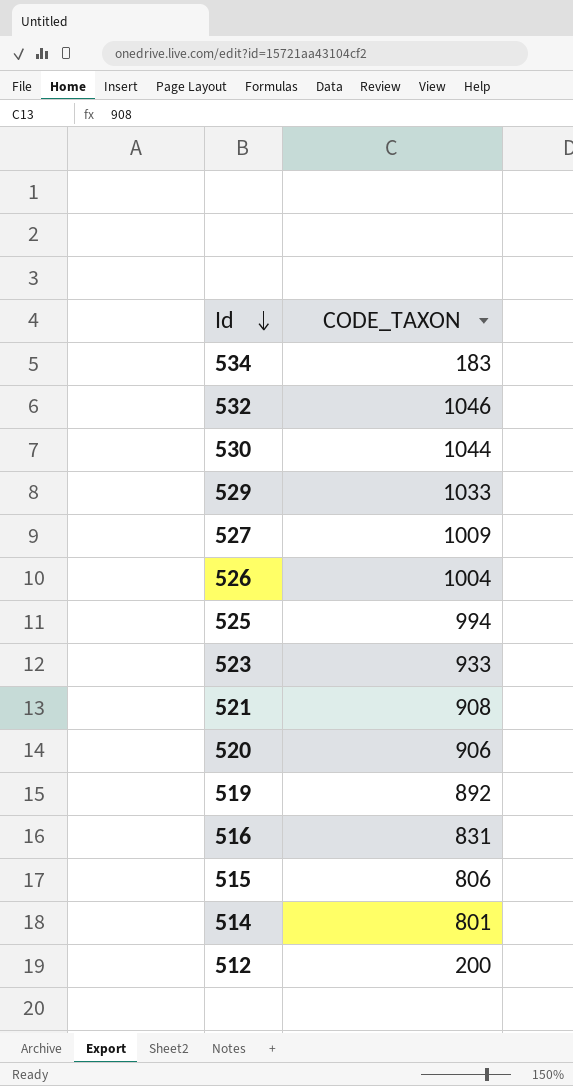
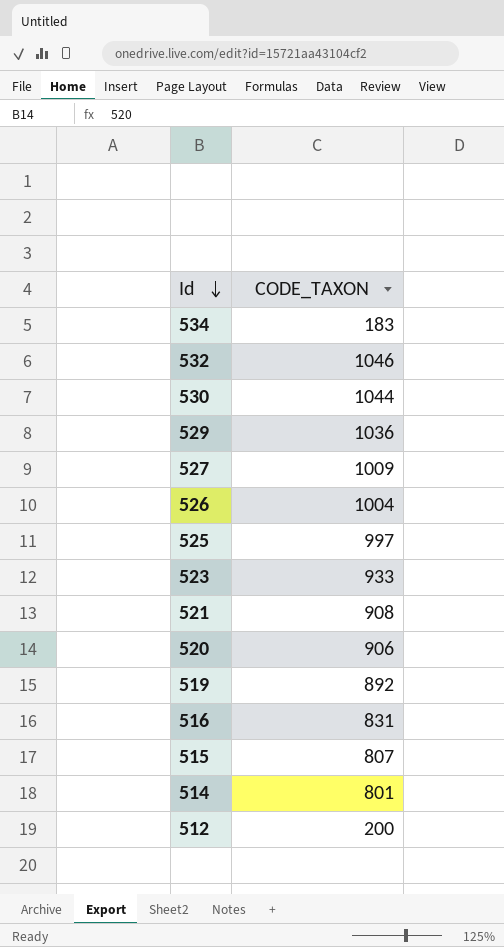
529 | CODE_TAXON: 1033 -> 1036
525 | CODE_TAXON: 994 -> 997
515 | CODE_TAXON: 806 -> 807

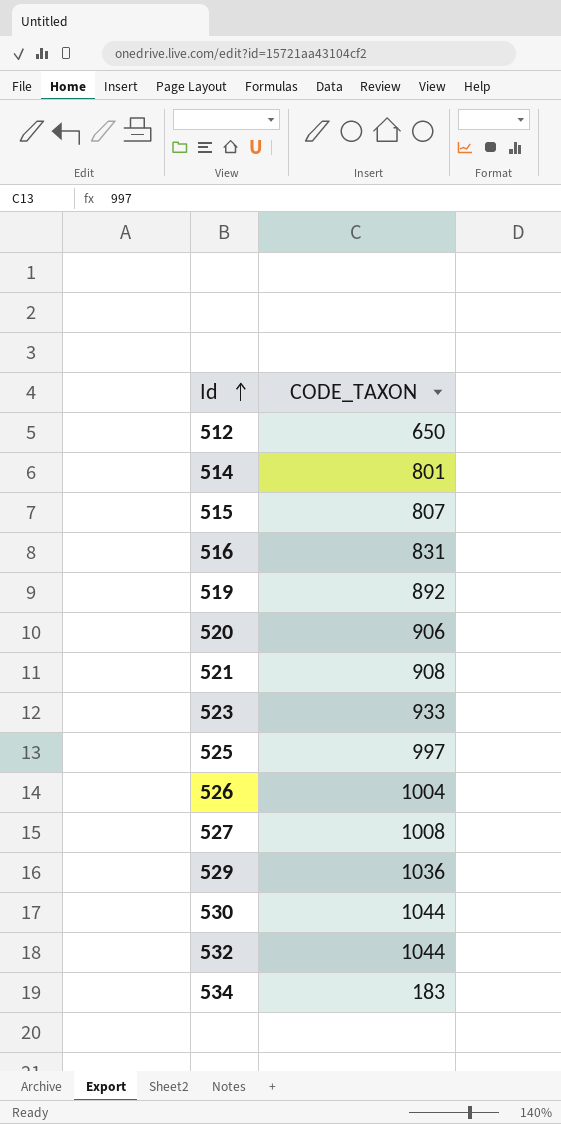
row order: Id descending -> Id ascending
512 | CODE_TAXON: 200 -> 650
527 | CODE_TAXON: 1009 -> 1008
532 | CODE_TAXON: 1046 -> 1044

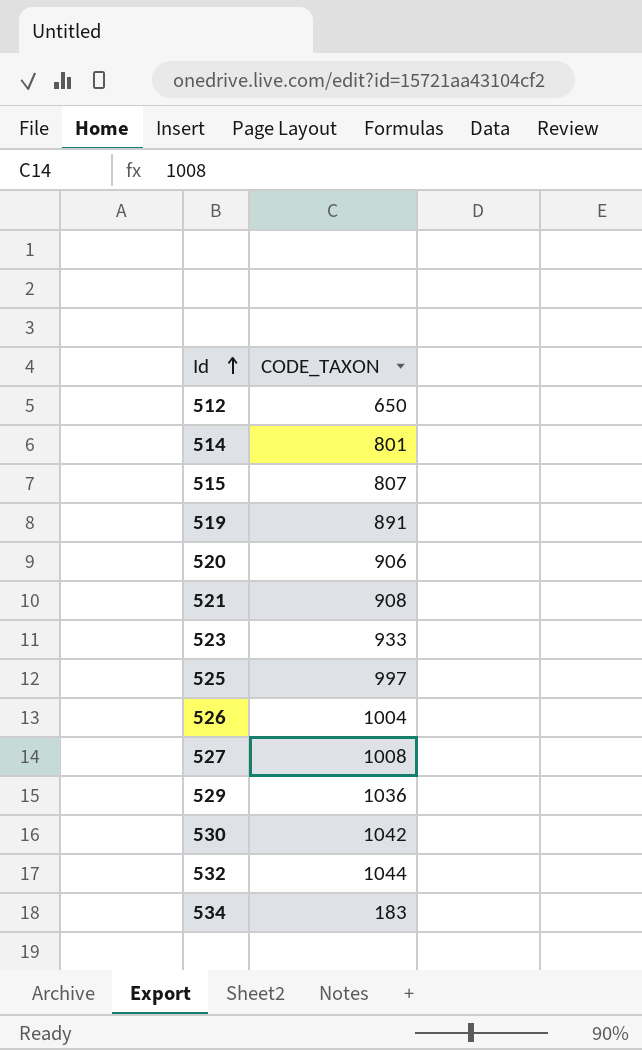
row 516: 831 -> none
519 | CODE_TAXON: 892 -> 891
530 | CODE_TAXON: 1044 -> 1042

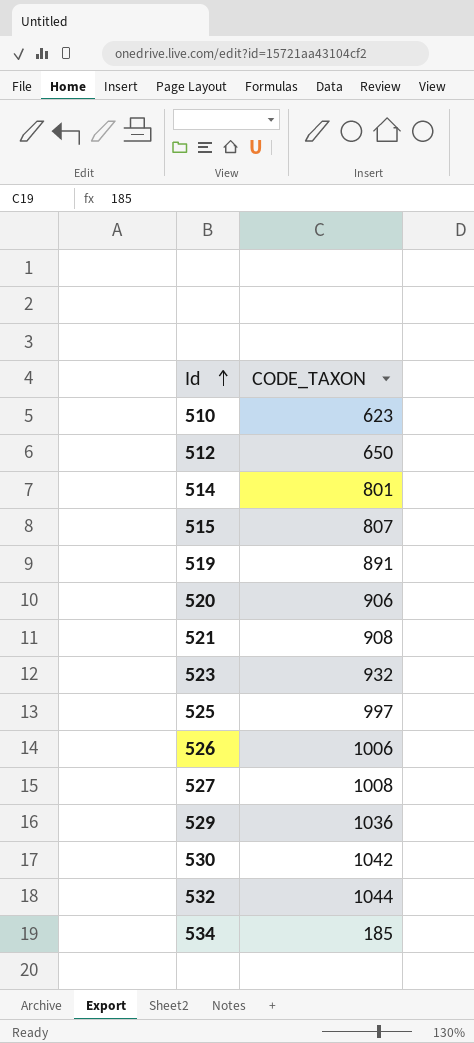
row 510: none -> 623
523 | CODE_TAXON: 933 -> 932
526 | CODE_TAXON: 1004 -> 1006
534 | CODE_TAXON: 183 -> 185

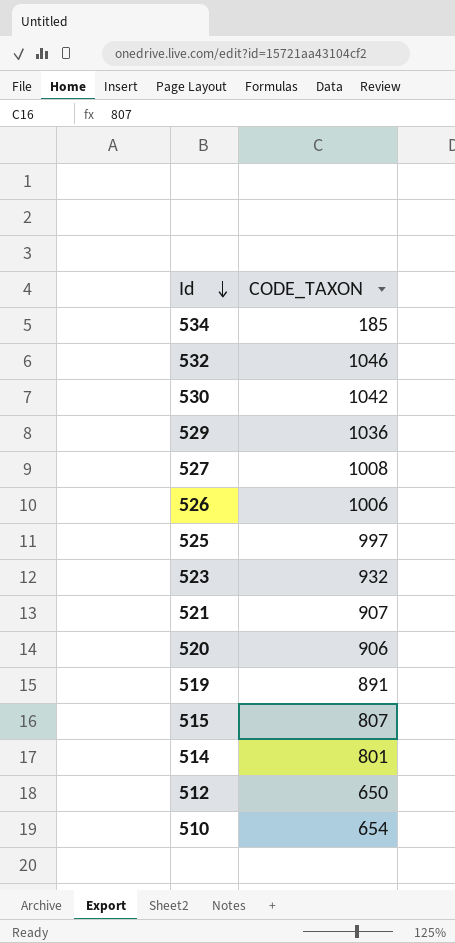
row order: Id ascending -> Id descending
532 | CODE_TAXON: 1044 -> 1046
521 | CODE_TAXON: 908 -> 907
510 | CODE_TAXON: 623 -> 654

